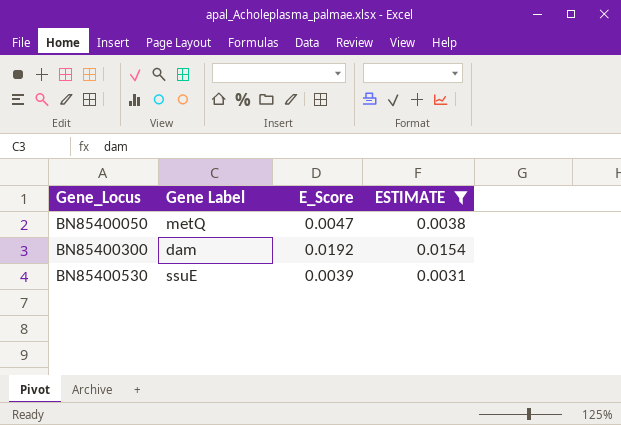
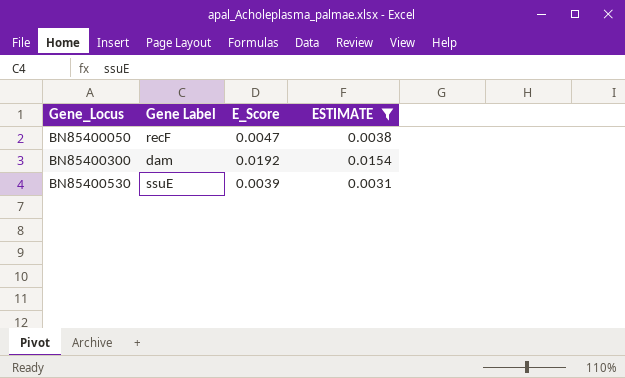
BN85400050 | Gene Label: metQ -> recF

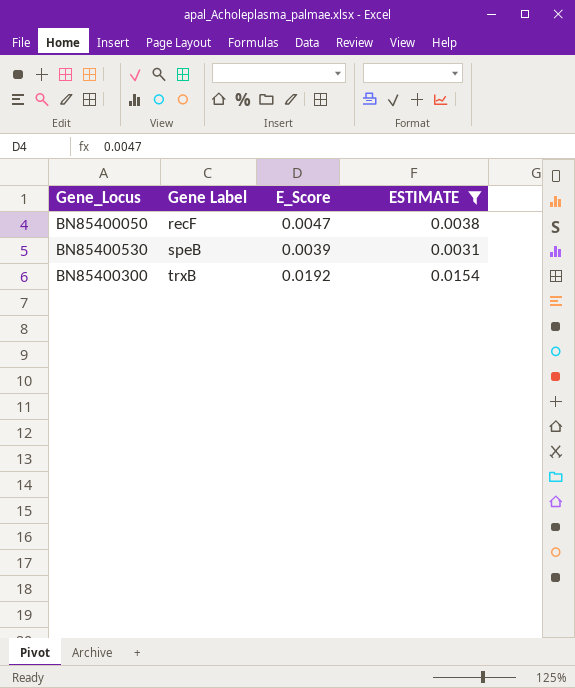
row order: Gene_Locus ascending -> Gene Label ascending
BN85400530 | Gene Label: ssuE -> speB
BN85400300 | Gene Label: dam -> trxB

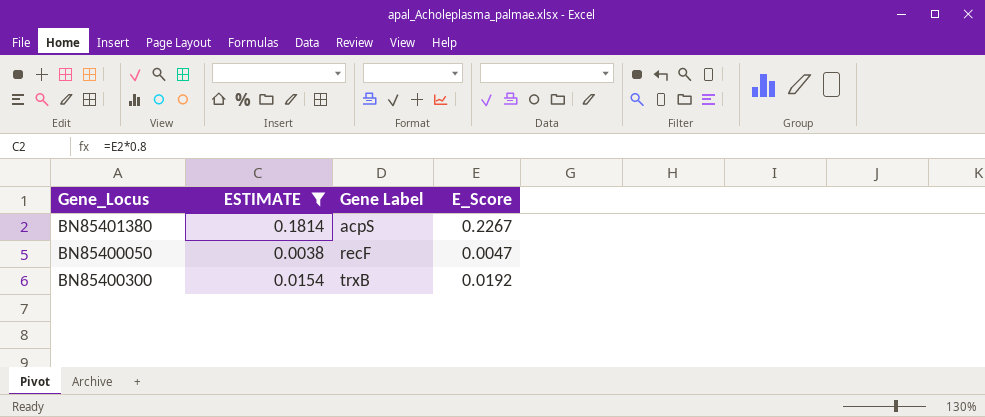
column ESTIMATE | position: 4 -> 2
row BN85400530: speB | 0.0039 | 0.0031 -> none
row BN85401380: none -> 0.1814 | acpS | 0.2267

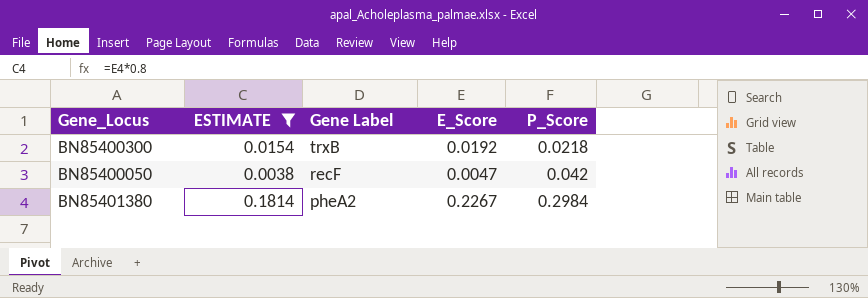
row order: Gene Label ascending -> Gene Label descending
column P_Score | position: none -> 5
BN85401380 | Gene Label: acpS -> pheA2

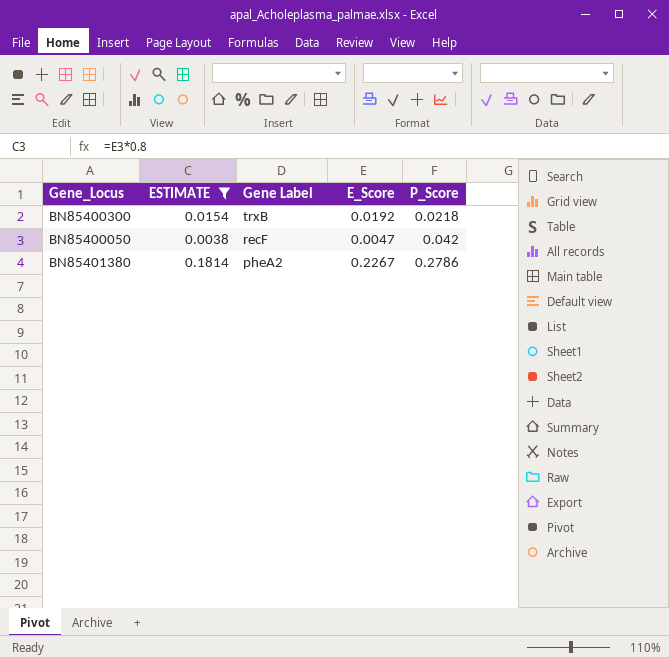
BN85401380 | P_Score: 0.2984 -> 0.2786

